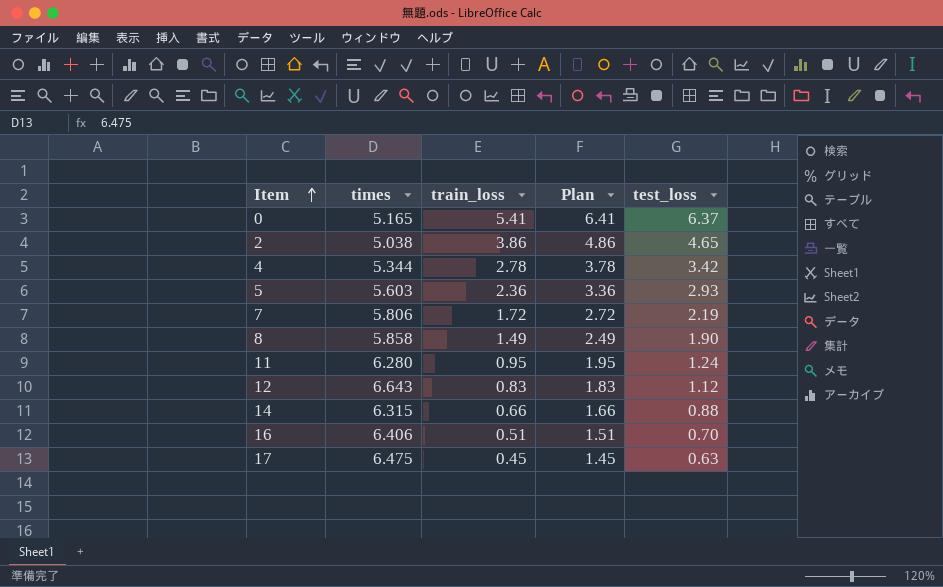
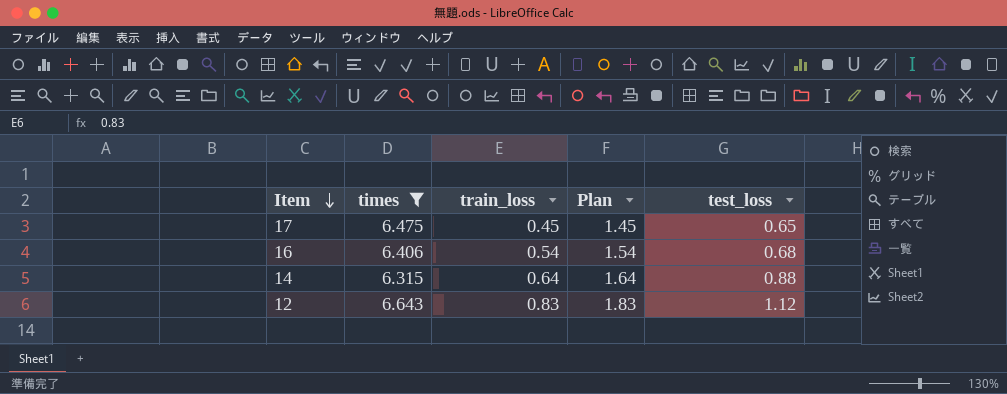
filter: none -> times >= 6.315
row order: Item ascending -> Item descending
17 | test_loss: 0.63 -> 0.65
16 | train_loss: 0.51 -> 0.54
16 | Plan: 1.51 -> 1.54
16 | test_loss: 0.70 -> 0.68
14 | train_loss: 0.66 -> 0.64
14 | Plan: 1.66 -> 1.64

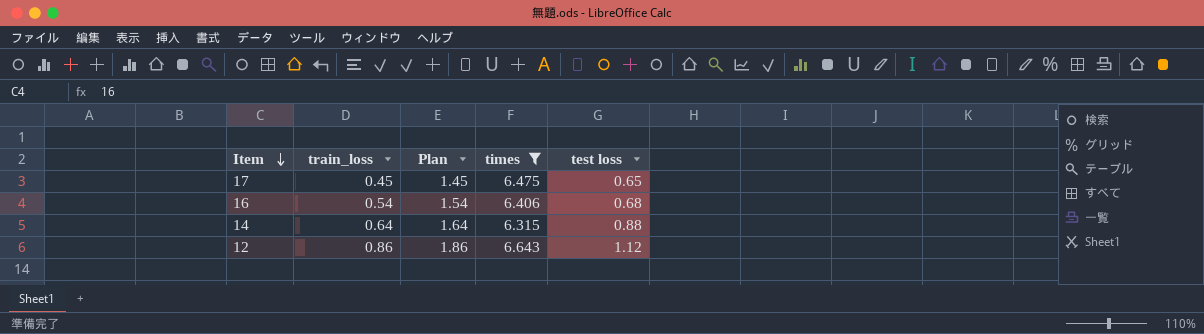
column times | position: 2 -> 4
column name: test_loss -> test loss
12 | train_loss: 0.83 -> 0.86
12 | Plan: 1.83 -> 1.86

